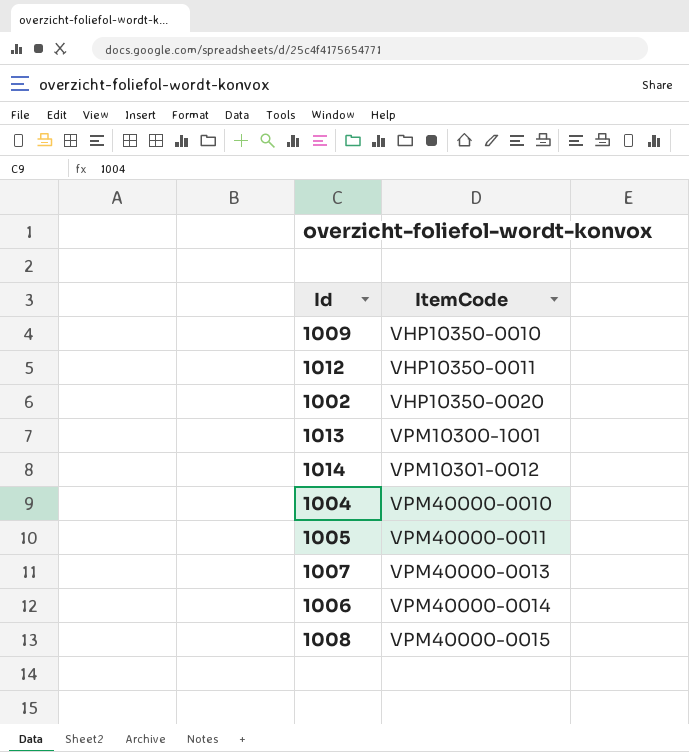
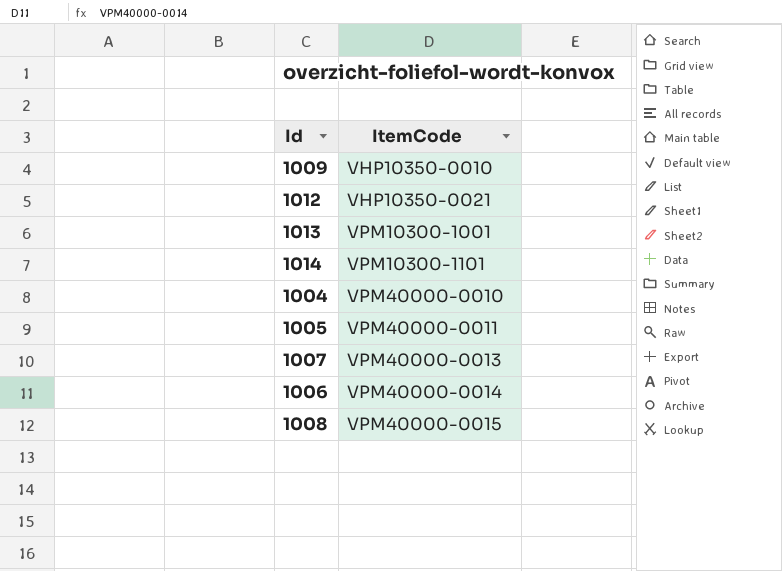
row 1002: VHP10350-0020 -> none
1012 | ItemCode: VHP10350-0011 -> VHP10350-0021
1014 | ItemCode: VPM10301-0012 -> VPM10300-1101

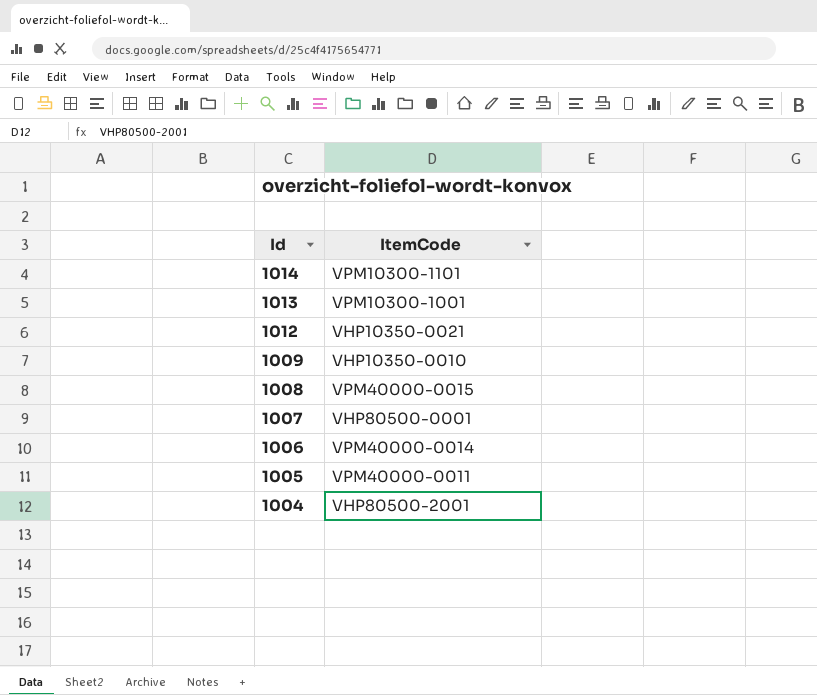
row order: ItemCode ascending -> Id descending
1007 | ItemCode: VPM40000-0013 -> VHP80500-0001
1004 | ItemCode: VPM40000-0010 -> VHP80500-2001

